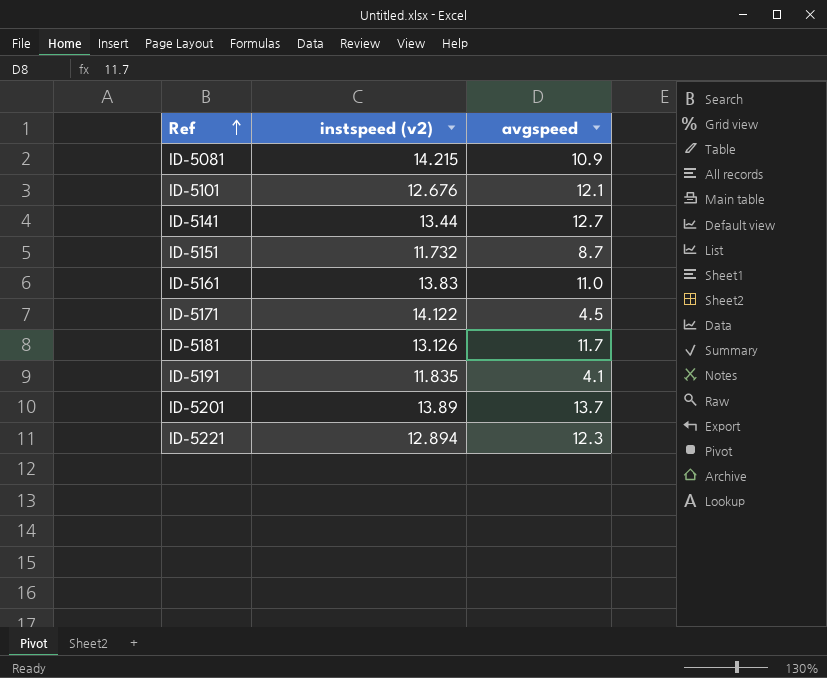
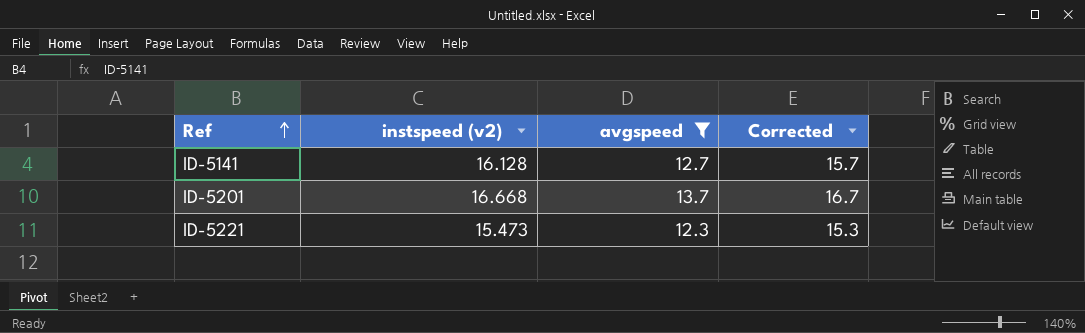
filter: none -> avgspeed >= 12.3
column Corrected | formula: none -> [avgspeed] + 3
ID-5141 | instspeed (v2): 13.44 -> 16.128
ID-5201 | instspeed (v2): 13.89 -> 16.668
ID-5221 | instspeed (v2): 12.894 -> 15.473

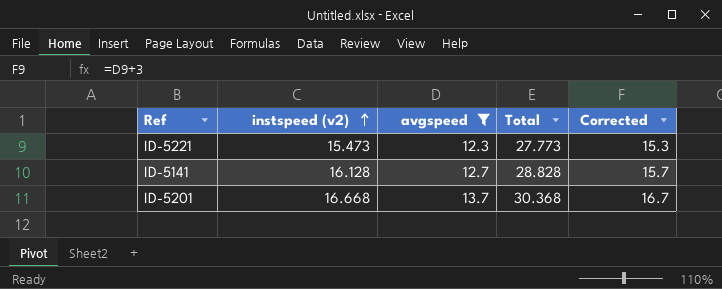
row order: Ref ascending -> instspeed (v2) ascending
column Total | formula: none -> [instspeed (v2)] + [avgspeed]

